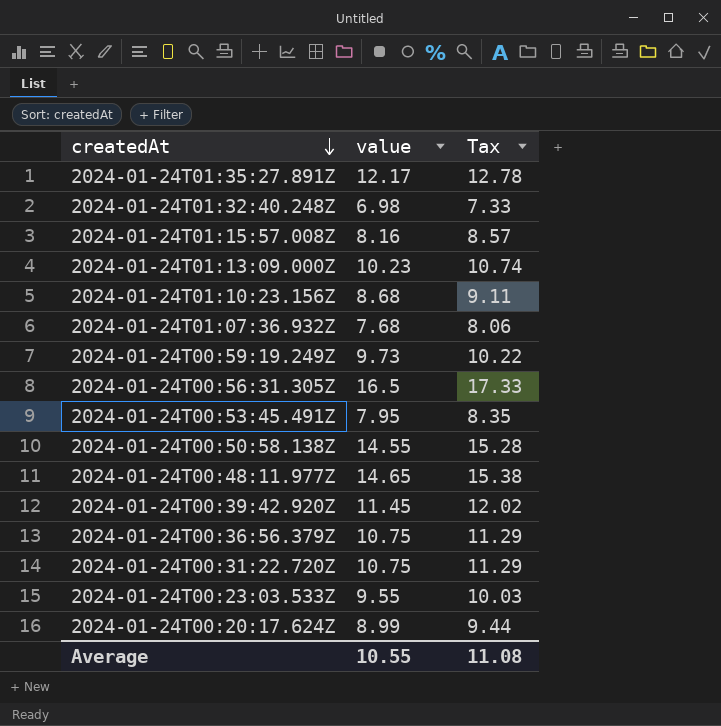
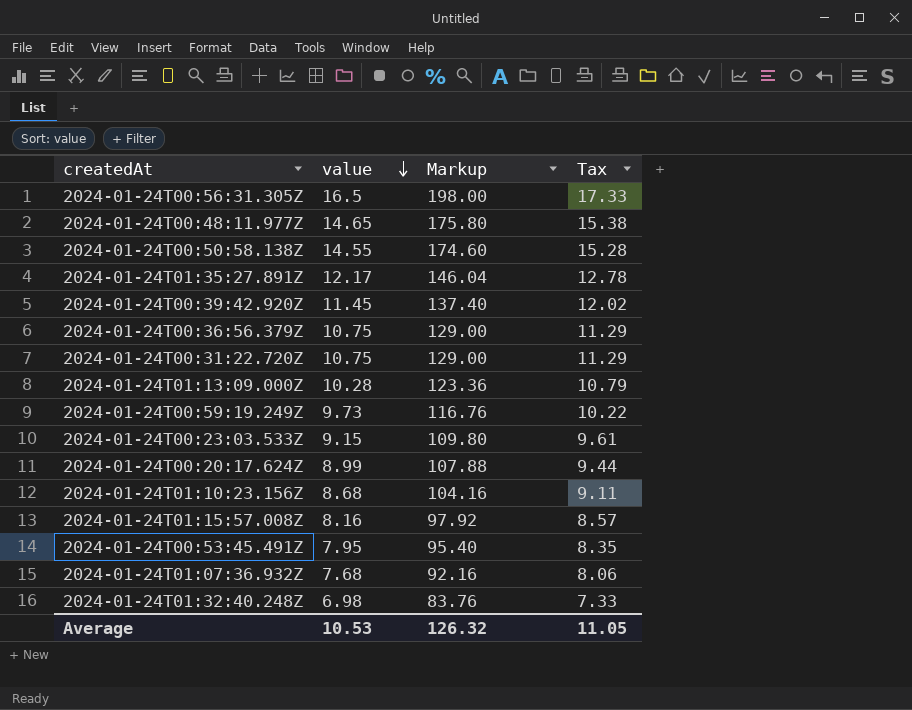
row order: createdAt descending -> value descending
column Markup | formula: none -> [value] * 12
2024-01-24T01:13:09.000Z | value: 10.23 -> 10.28
2024-01-24T01:13:09.000Z | Tax: 10.74 -> 10.79
2024-01-24T00:23:03.533Z | value: 9.55 -> 9.15
2024-01-24T00:23:03.533Z | Tax: 10.03 -> 9.61
Average | value: 10.55 -> 10.53
Average | Tax: 11.08 -> 11.05

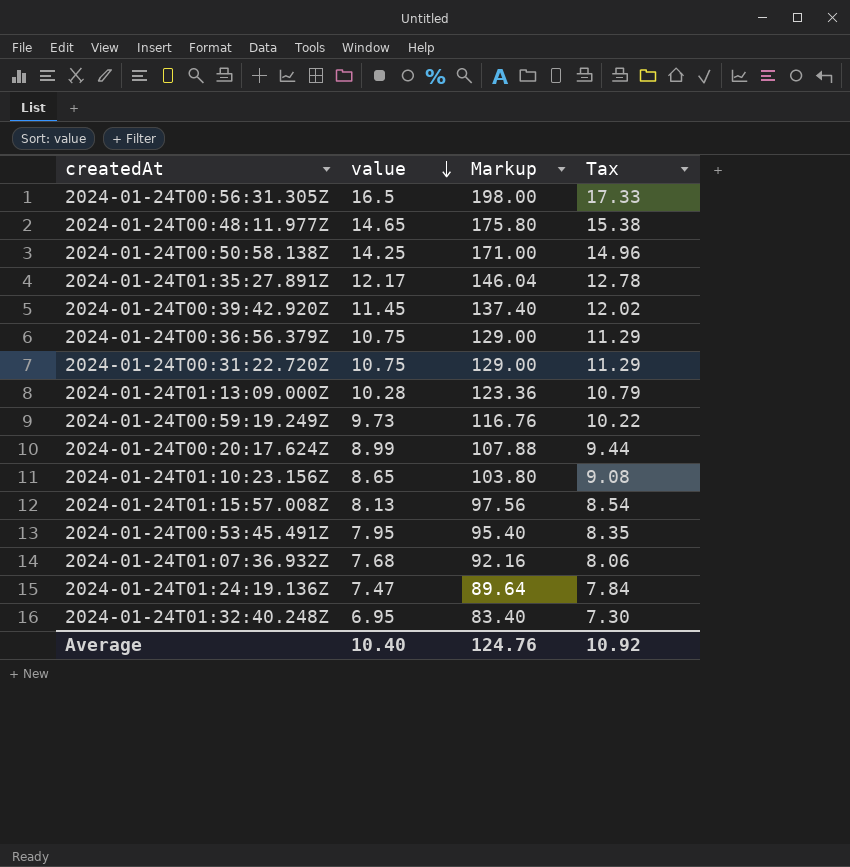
row 2024-01-24T00:23:03.533Z: 9.15 | 109.80 | 9.61 -> none
2024-01-24T00:50:58.138Z | value: 14.55 -> 14.25
2024-01-24T00:50:58.138Z | Markup: 174.60 -> 171.00
2024-01-24T00:50:58.138Z | Tax: 15.28 -> 14.96
2024-01-24T01:10:23.156Z | value: 8.68 -> 8.65
2024-01-24T01:10:23.156Z | Markup: 104.16 -> 103.80
2024-01-24T01:10:23.156Z | Tax: 9.11 -> 9.08
2024-01-24T01:15:57.008Z | value: 8.16 -> 8.13
2024-01-24T01:15:57.008Z | Markup: 97.92 -> 97.56
2024-01-24T01:15:57.008Z | Tax: 8.57 -> 8.54
row 2024-01-24T01:24:19.136Z: none -> 7.47 | 89.64 | 7.84
2024-01-24T01:32:40.248Z | value: 6.98 -> 6.95
2024-01-24T01:32:40.248Z | Markup: 83.76 -> 83.40
2024-01-24T01:32:40.248Z | Tax: 7.33 -> 7.30
Average | value: 10.53 -> 10.40
Average | Markup: 126.32 -> 124.76
Average | Tax: 11.05 -> 10.92

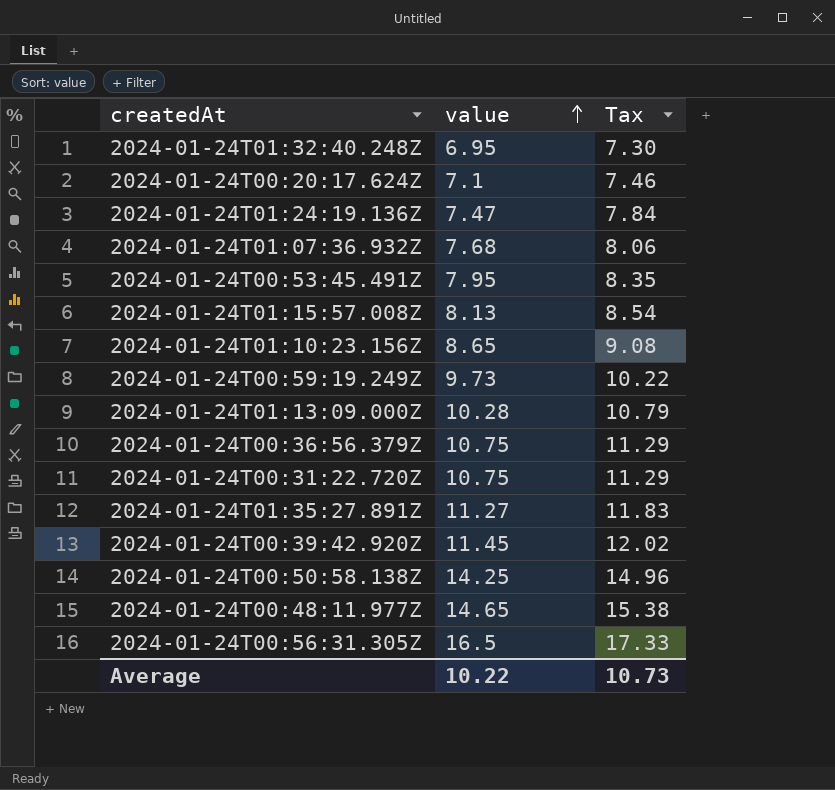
row order: value descending -> value ascending
column Markup | formula: [value] * 12 -> none
2024-01-24T00:20:17.624Z | value: 8.99 -> 7.1
2024-01-24T00:20:17.624Z | Tax: 9.44 -> 7.46
2024-01-24T01:35:27.891Z | value: 12.17 -> 11.27
2024-01-24T01:35:27.891Z | Tax: 12.78 -> 11.83
Average | value: 10.40 -> 10.22
Average | Tax: 10.92 -> 10.73

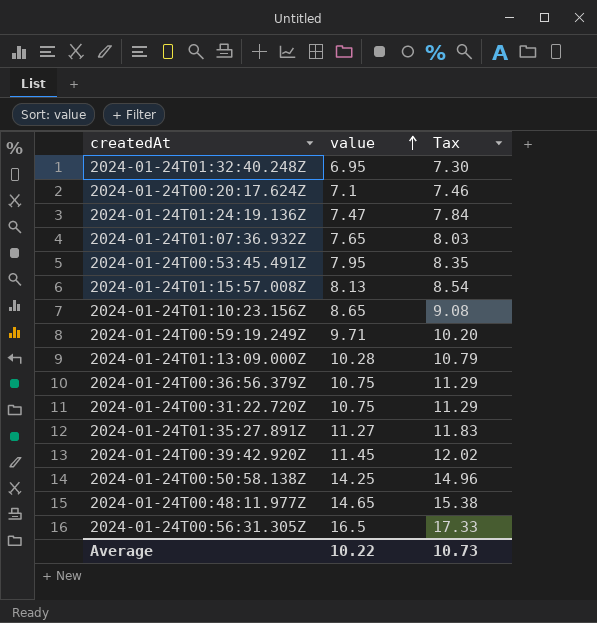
2024-01-24T01:07:36.932Z | value: 7.68 -> 7.65
2024-01-24T01:07:36.932Z | Tax: 8.06 -> 8.03
2024-01-24T00:59:19.249Z | value: 9.73 -> 9.71
2024-01-24T00:59:19.249Z | Tax: 10.22 -> 10.20

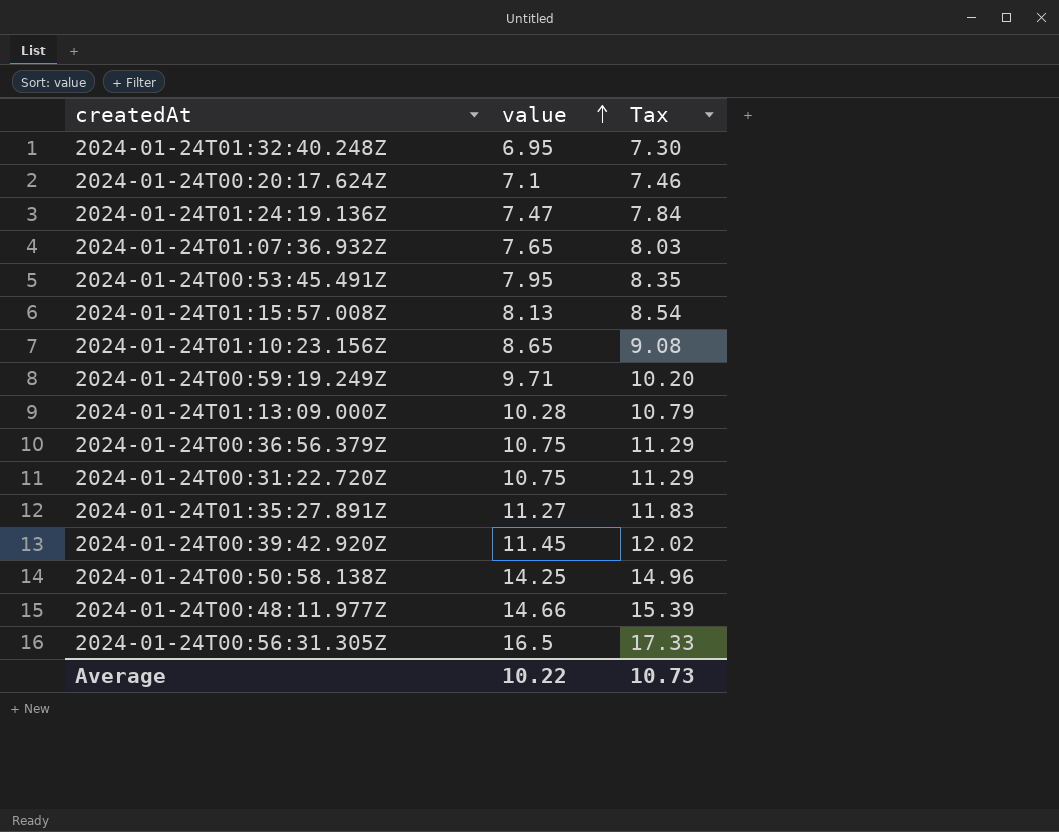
2024-01-24T00:48:11.977Z | value: 14.65 -> 14.66
2024-01-24T00:48:11.977Z | Tax: 15.38 -> 15.39

